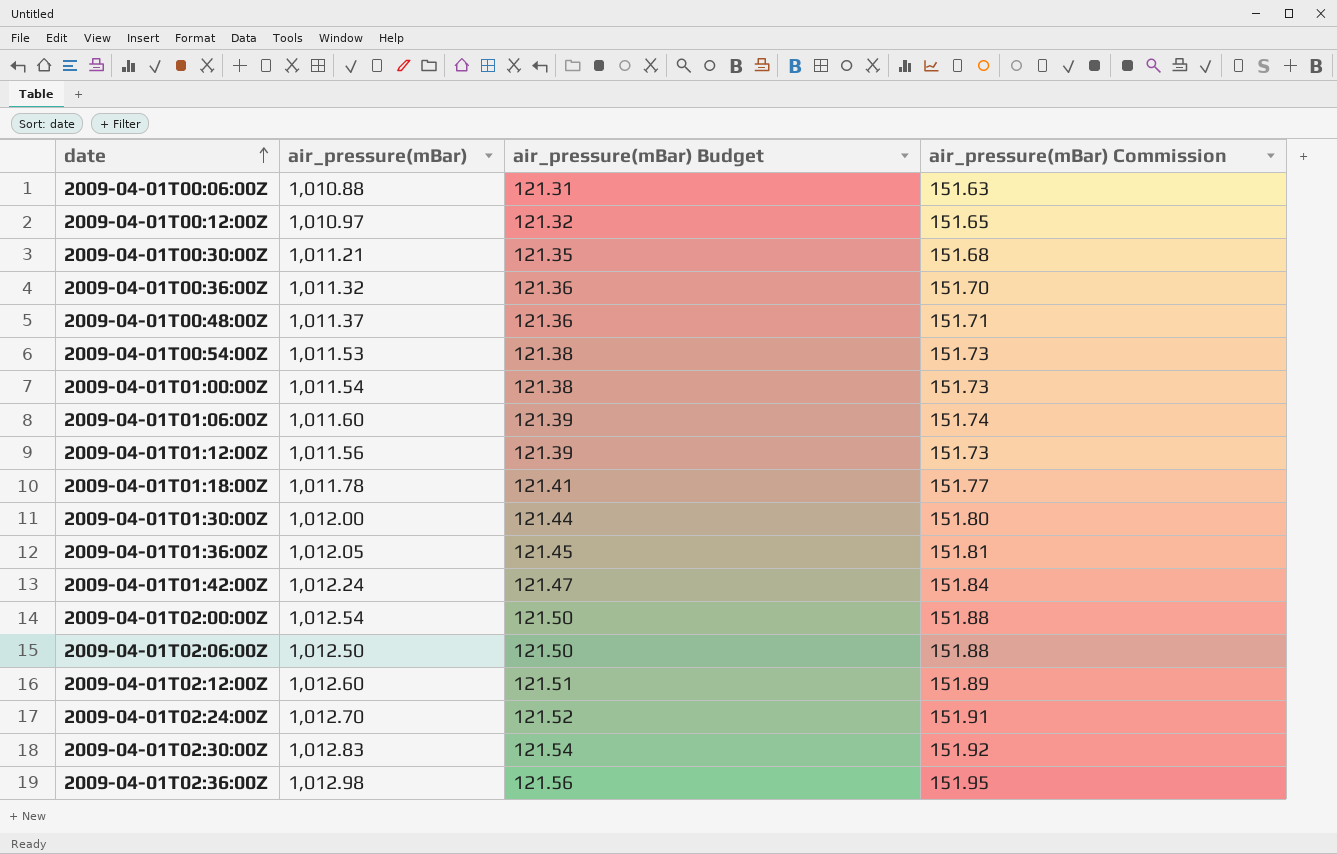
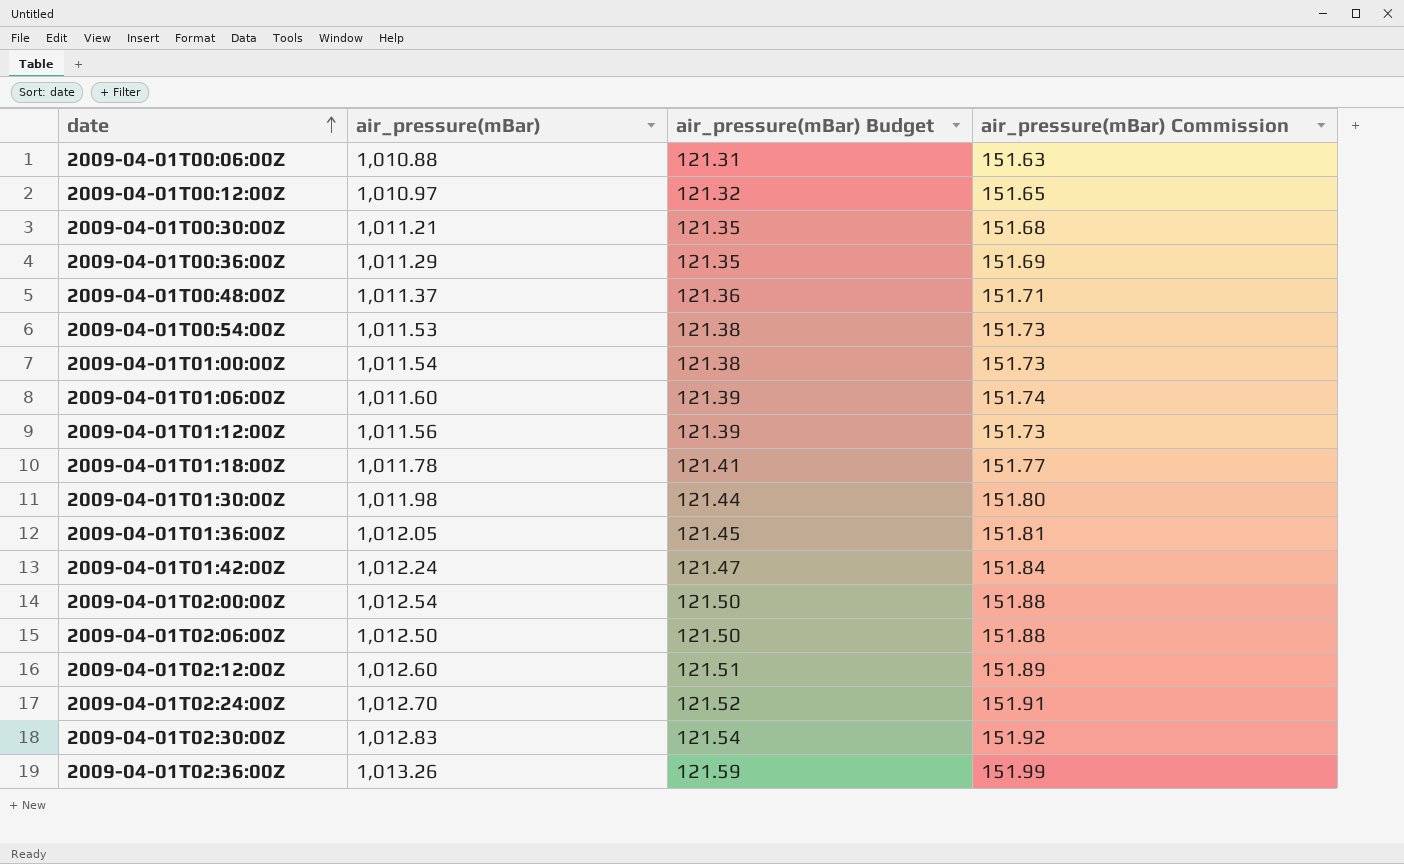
2009-04-01T00:36:00Z | air_pressure(mBar): 1,011.32 -> 1,011.29
2009-04-01T00:36:00Z | air_pressure(mBar) Budget: 121.36 -> 121.35
2009-04-01T00:36:00Z | air_pressure(mBar) Commission: 151.70 -> 151.69
2009-04-01T01:30:00Z | air_pressure(mBar): 1,012.00 -> 1,011.98
2009-04-01T02:36:00Z | air_pressure(mBar): 1,012.98 -> 1,013.26
2009-04-01T02:36:00Z | air_pressure(mBar) Budget: 121.56 -> 121.59
2009-04-01T02:36:00Z | air_pressure(mBar) Commission: 151.95 -> 151.99

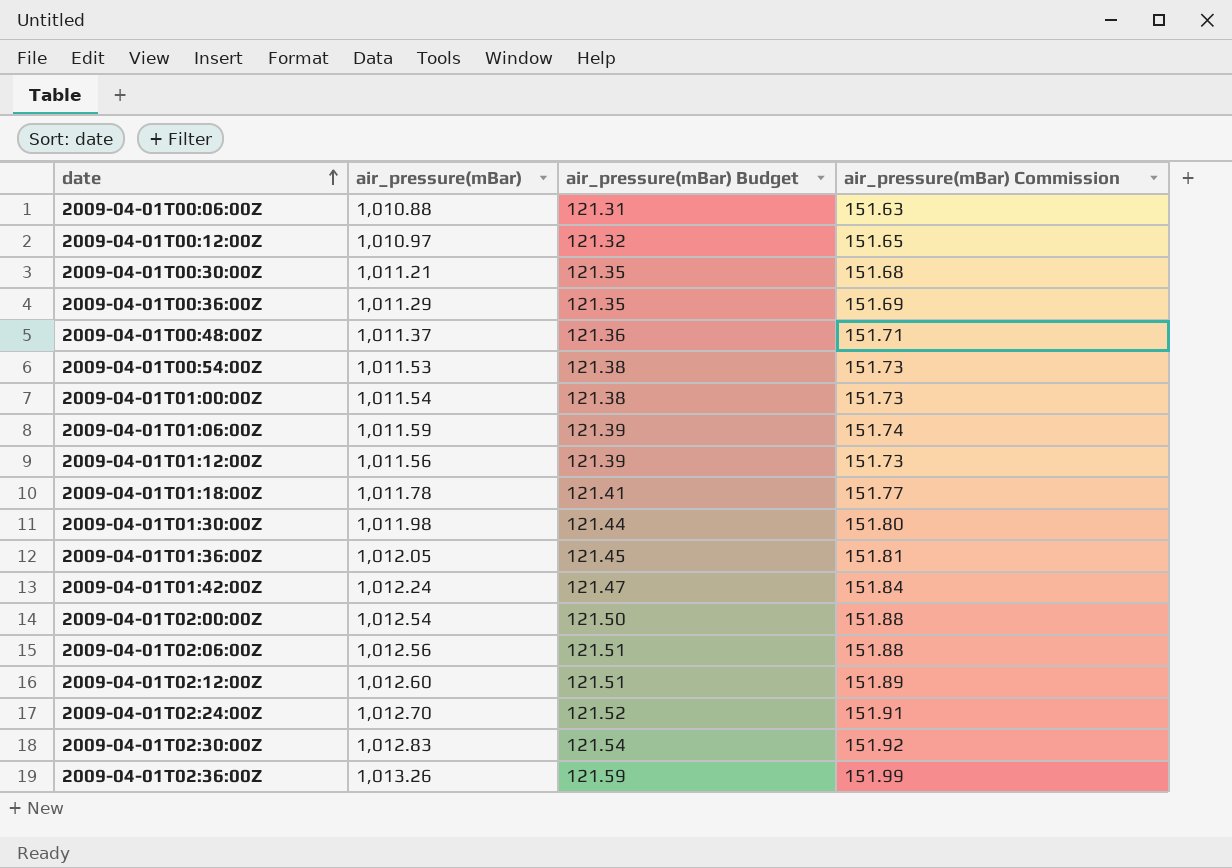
2009-04-01T01:06:00Z | air_pressure(mBar): 1,011.60 -> 1,011.59
2009-04-01T02:06:00Z | air_pressure(mBar): 1,012.50 -> 1,012.56
2009-04-01T02:06:00Z | air_pressure(mBar) Budget: 121.50 -> 121.51

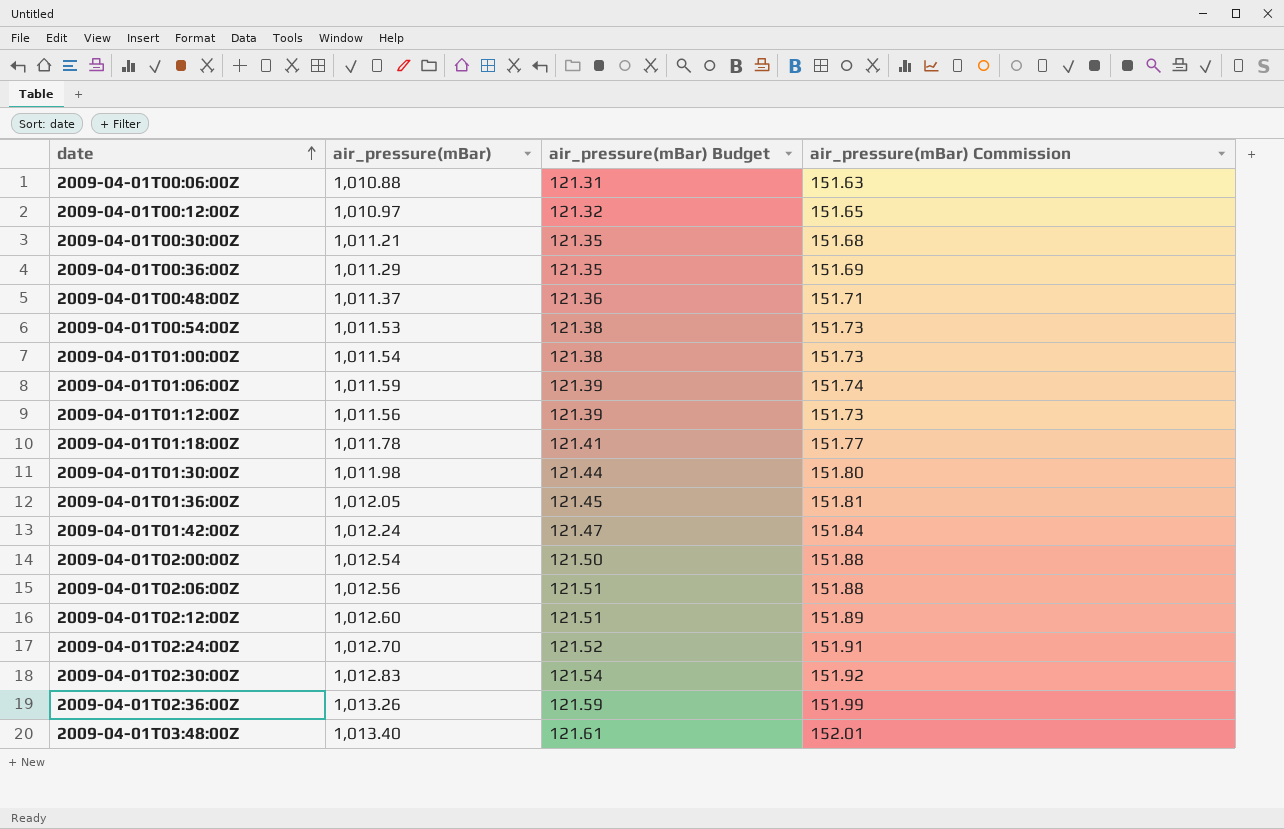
row 2009-04-01T03:48:00Z: none -> 1,013.40 | 121.61 | 152.01

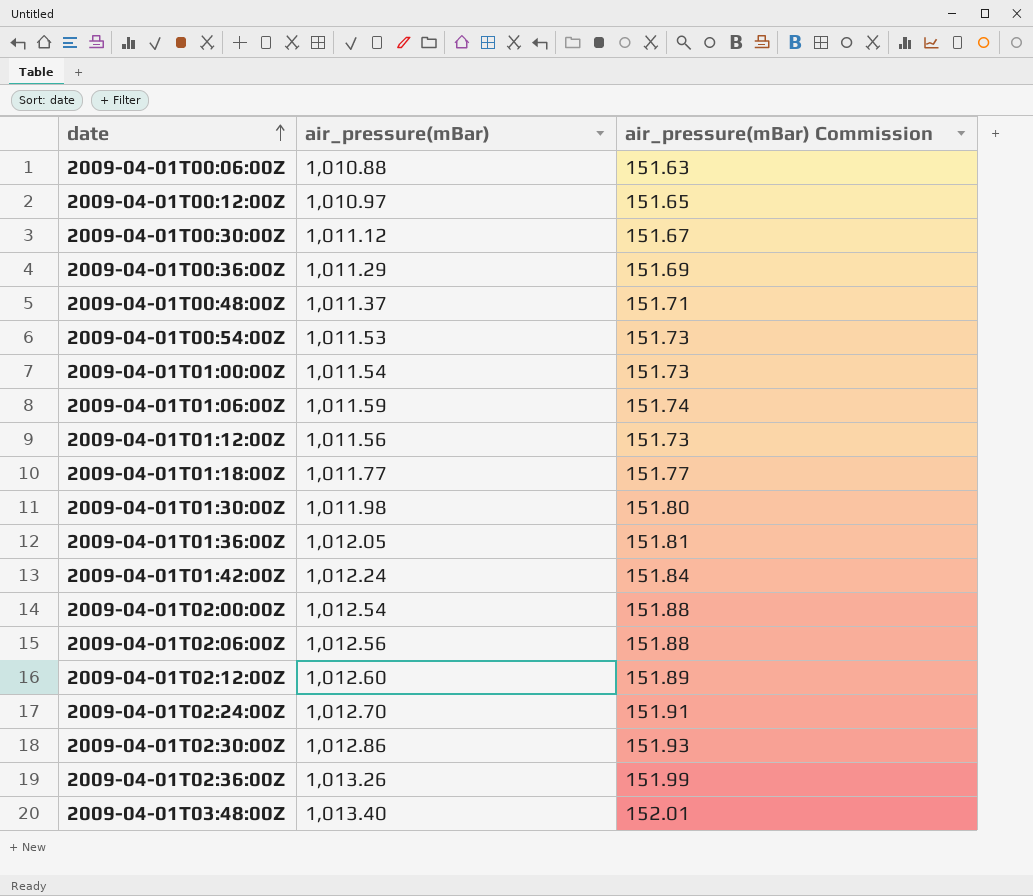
column air_pressure(mBar) Budget | formula: [air_pressure(mBar)] * 0.12 -> none
2009-04-01T00:30:00Z | air_pressure(mBar): 1,011.21 -> 1,011.12
2009-04-01T00:30:00Z | air_pressure(mBar) Commission: 151.68 -> 151.67
2009-04-01T01:18:00Z | air_pressure(mBar): 1,011.78 -> 1,011.77
2009-04-01T02:30:00Z | air_pressure(mBar): 1,012.83 -> 1,012.86
2009-04-01T02:30:00Z | air_pressure(mBar) Commission: 151.92 -> 151.93

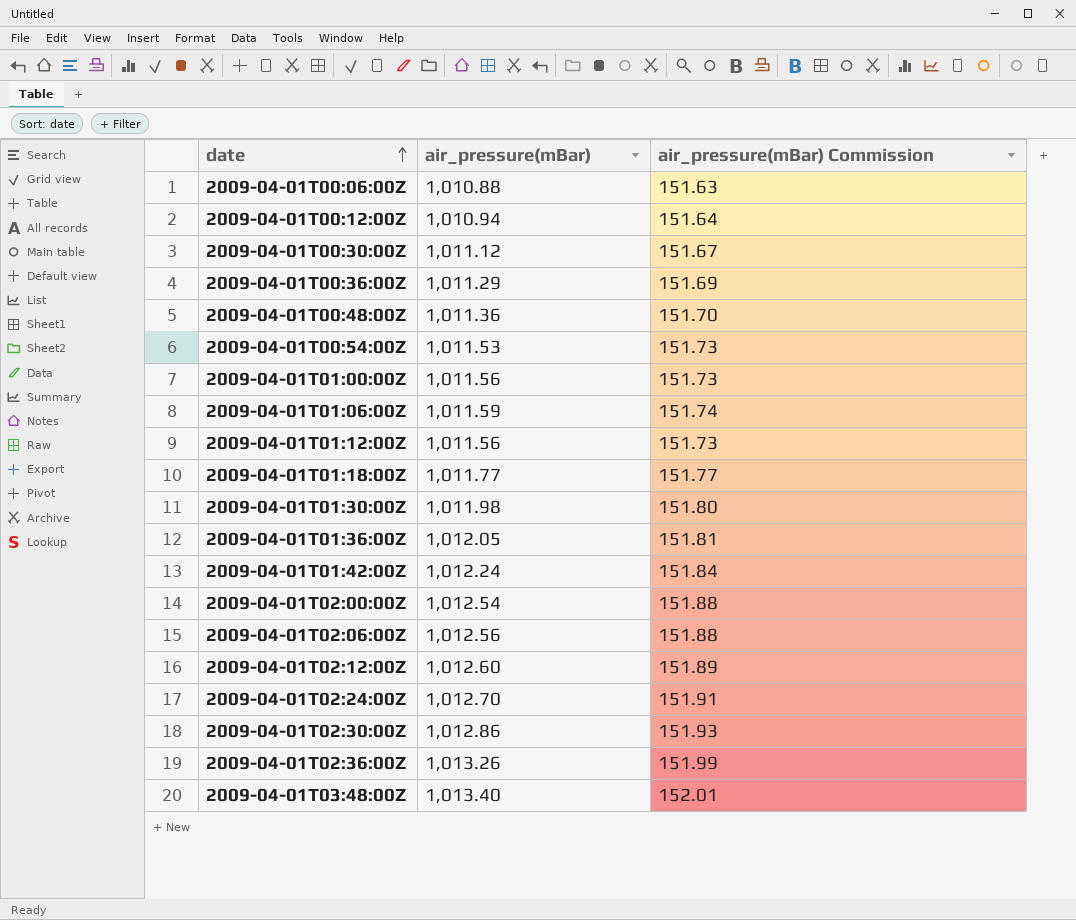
2009-04-01T00:12:00Z | air_pressure(mBar): 1,010.97 -> 1,010.94
2009-04-01T00:12:00Z | air_pressure(mBar) Commission: 151.65 -> 151.64
2009-04-01T00:48:00Z | air_pressure(mBar): 1,011.37 -> 1,011.36
2009-04-01T00:48:00Z | air_pressure(mBar) Commission: 151.71 -> 151.70
2009-04-01T01:00:00Z | air_pressure(mBar): 1,011.54 -> 1,011.56

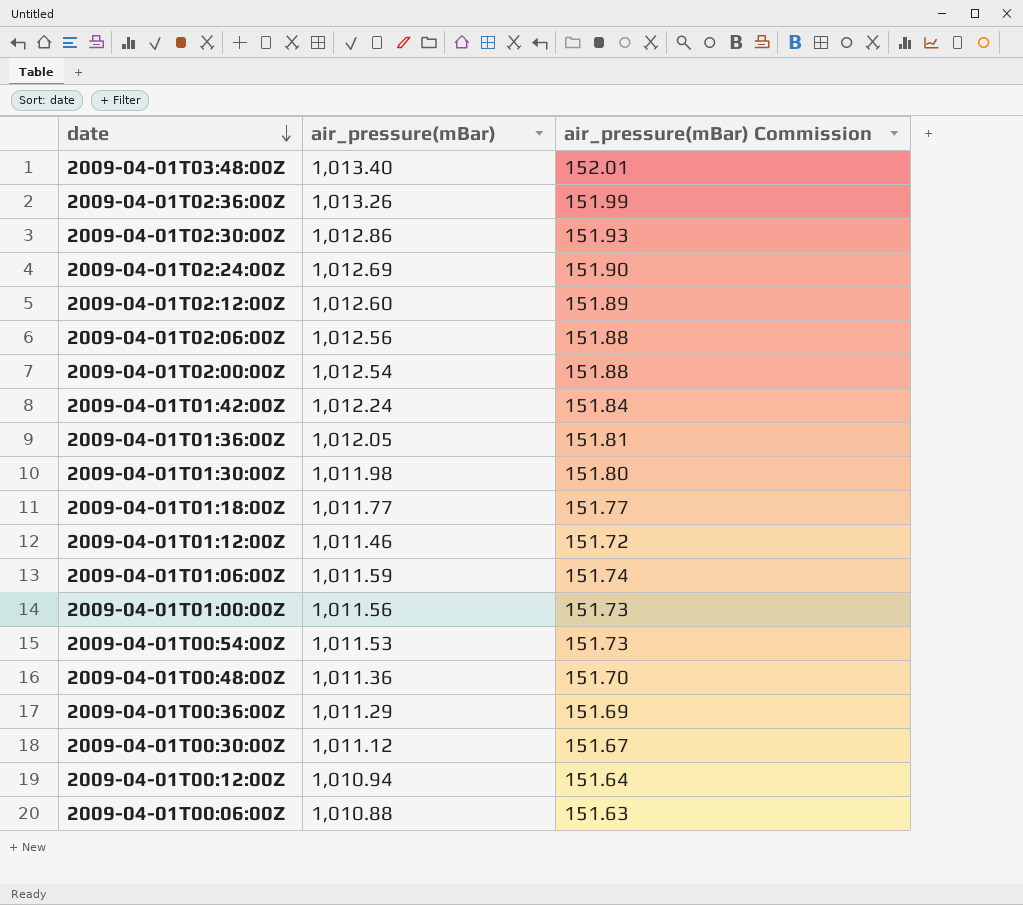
row order: date ascending -> date descending
2009-04-01T02:24:00Z | air_pressure(mBar): 1,012.70 -> 1,012.69
2009-04-01T02:24:00Z | air_pressure(mBar) Commission: 151.91 -> 151.90
2009-04-01T01:12:00Z | air_pressure(mBar): 1,011.56 -> 1,011.46
2009-04-01T01:12:00Z | air_pressure(mBar) Commission: 151.73 -> 151.72

